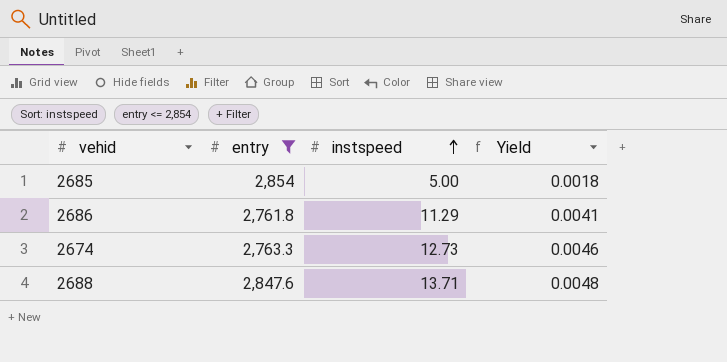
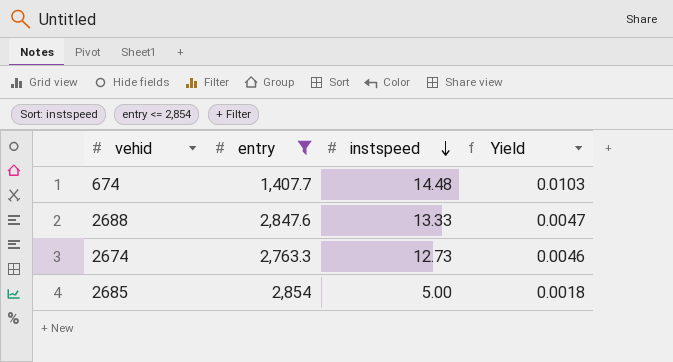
row order: instspeed ascending -> instspeed descending
row 2686: 2,761.8 | 11.29 | 0.0041 -> none
row 674: none -> 1,407.7 | 14.48 | 0.0103
2688 | instspeed: 13.71 -> 13.33
2688 | Yield: 0.0048 -> 0.0047

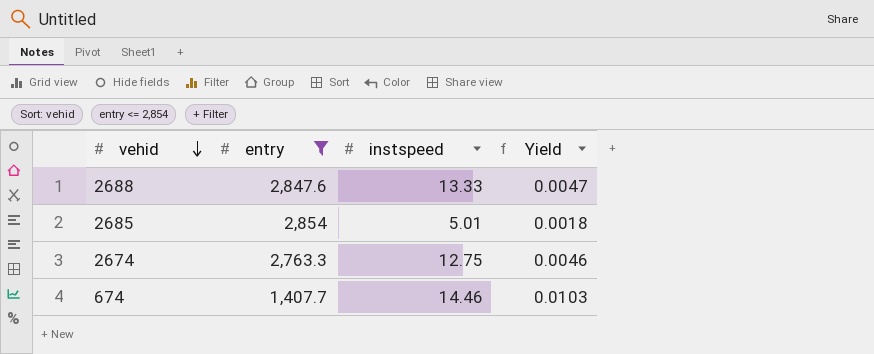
row order: instspeed descending -> vehid descending
2685 | instspeed: 5.00 -> 5.01
2674 | instspeed: 12.73 -> 12.75
674 | instspeed: 14.48 -> 14.46

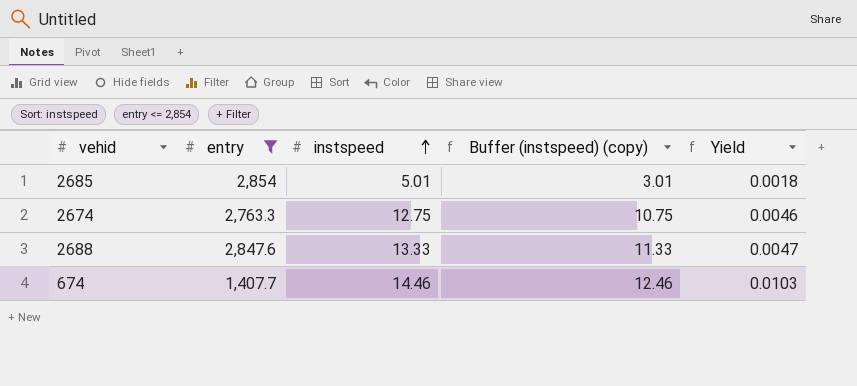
row order: vehid descending -> instspeed ascending
column Buffer (instspeed) (copy) | formula: none -> [instspeed] - 2

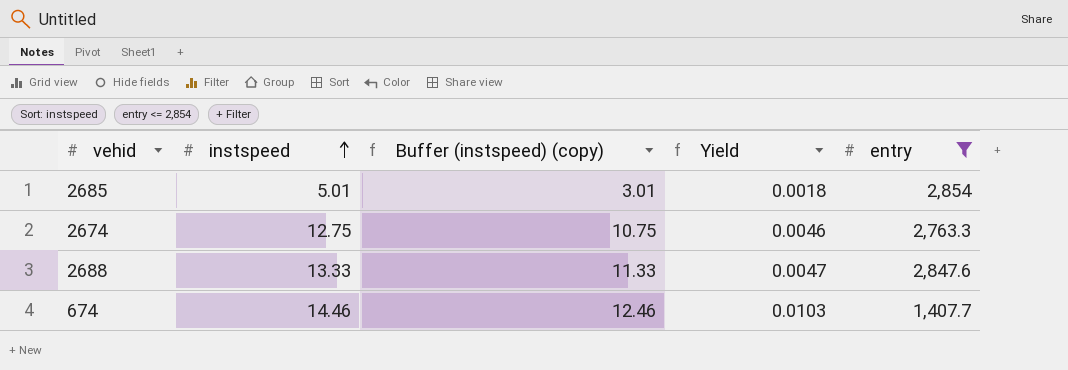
column entry | position: 2 -> 5

